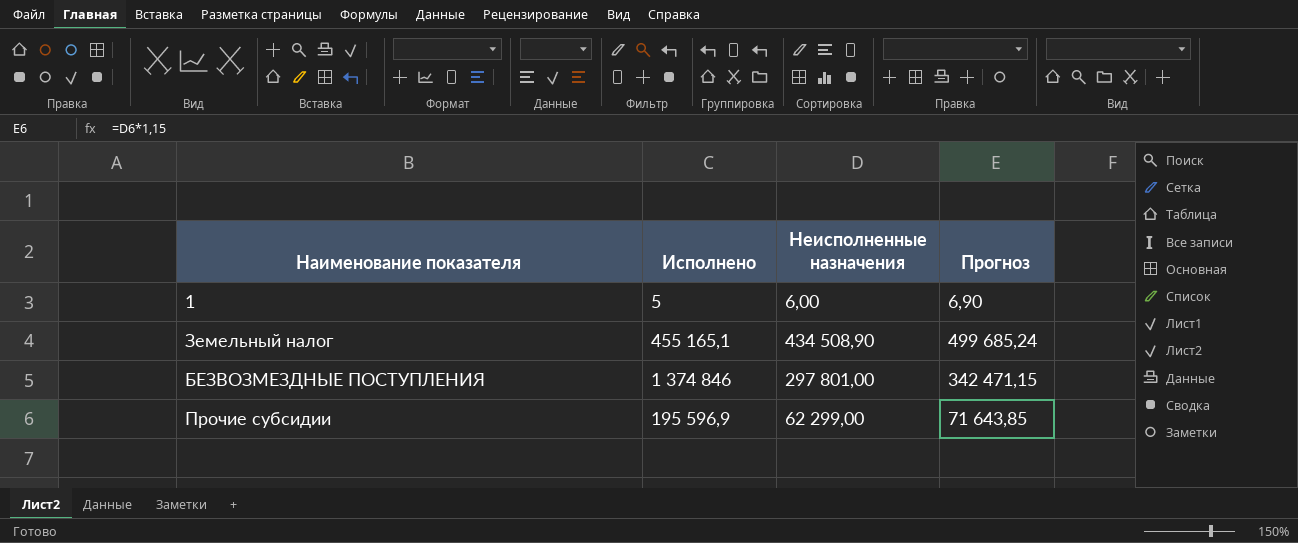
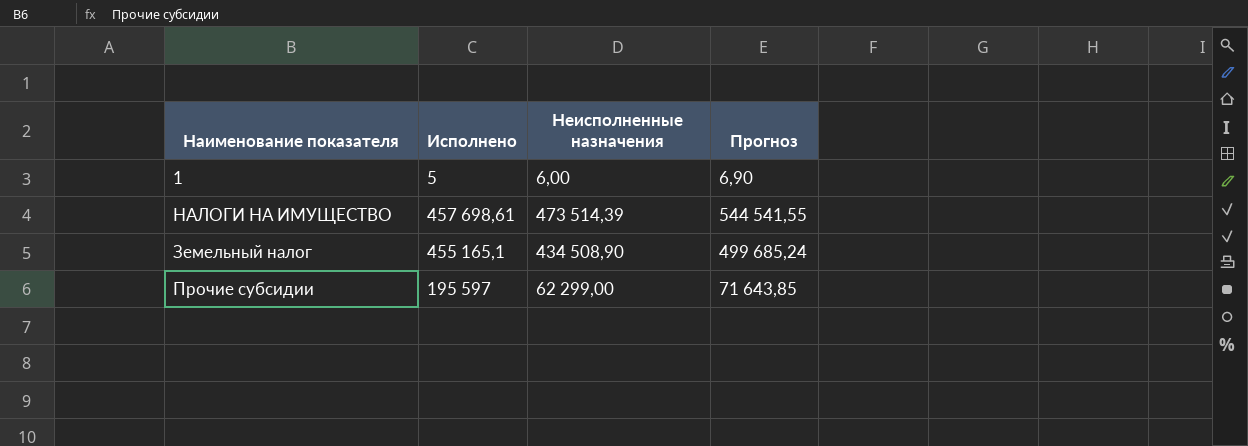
row БЕЗВОЗМЕЗДНЫЕ ПОСТУПЛЕНИЯ: 1 374 846 | 297 801,00 | 342 471,15 -> none
row НАЛОГИ НА ИМУЩЕСТВО: none -> 457 698,61 | 473 514,39 | 544 541,55
Прочие субсидии | Исполнено: 195 596,9 -> 195 597

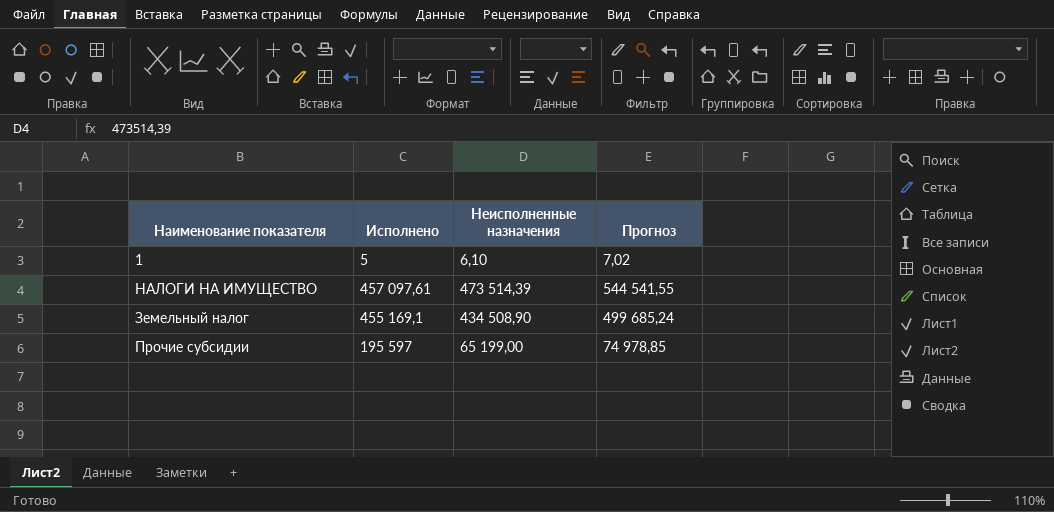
1 | Неисполненные назначения: 6,00 -> 6,10
1 | Прогноз: 6,90 -> 7,02
НАЛОГИ НА ИМУЩЕСТВО | Исполнено: 457 698,61 -> 457 097,61
Земельный налог | Исполнено: 455 165,1 -> 455 169,1
Прочие субсидии | Неисполненные назначения: 62 299,00 -> 65 199,00
Прочие субсидии | Прогноз: 71 643,85 -> 74 978,85

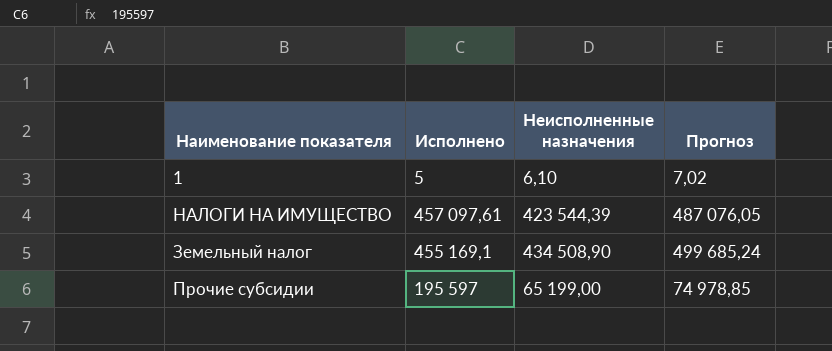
НАЛОГИ НА ИМУЩЕСТВО | Неисполненные назначения: 473 514,39 -> 423 544,39
НАЛОГИ НА ИМУЩЕСТВО | Прогноз: 544 541,55 -> 487 076,05

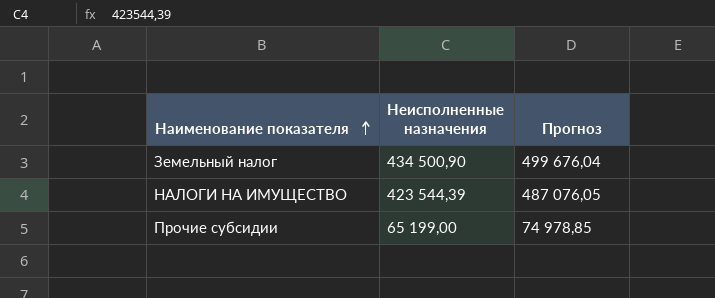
row order: none -> Наименование показателя ascending
column Исполнено | position: 2 -> none
row 1: 5 | 6,10 | 7,02 -> none
Земельный налог | Неисполненные назначения: 434 508,90 -> 434 500,90
Земельный налог | Прогноз: 499 685,24 -> 499 676,04

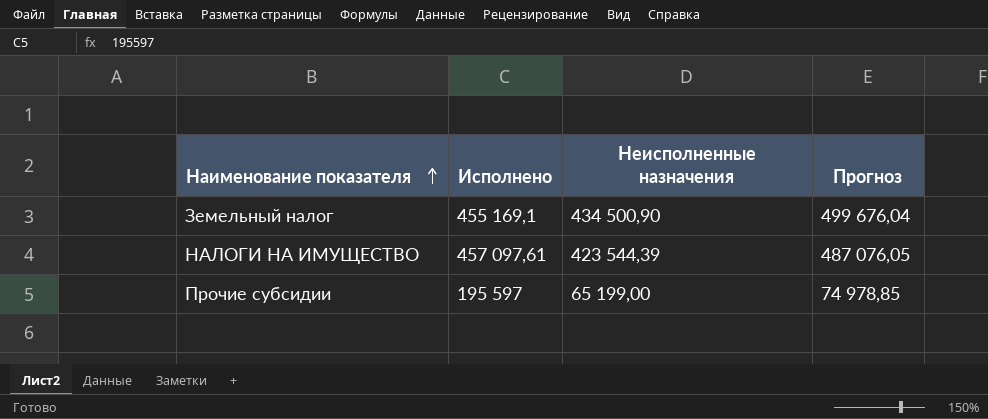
column Исполнено | position: none -> 2

